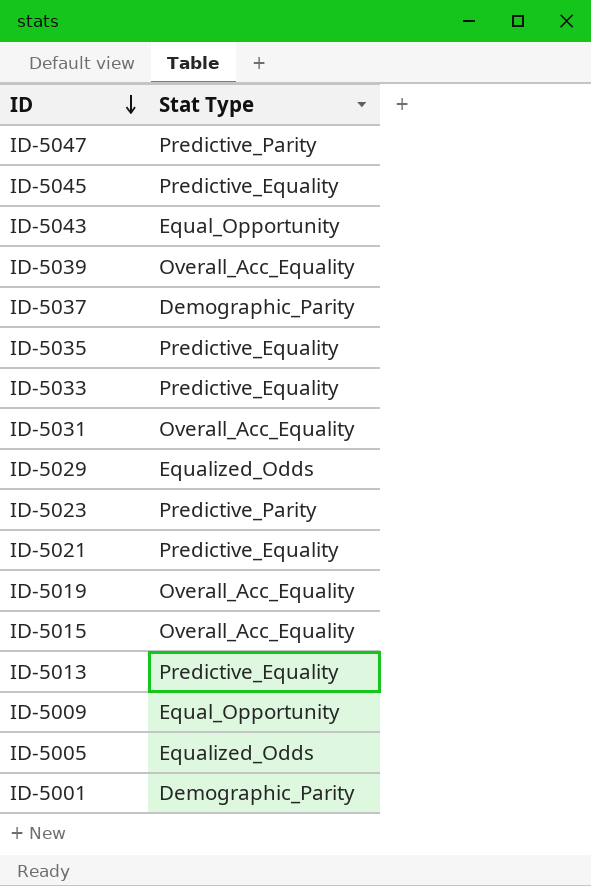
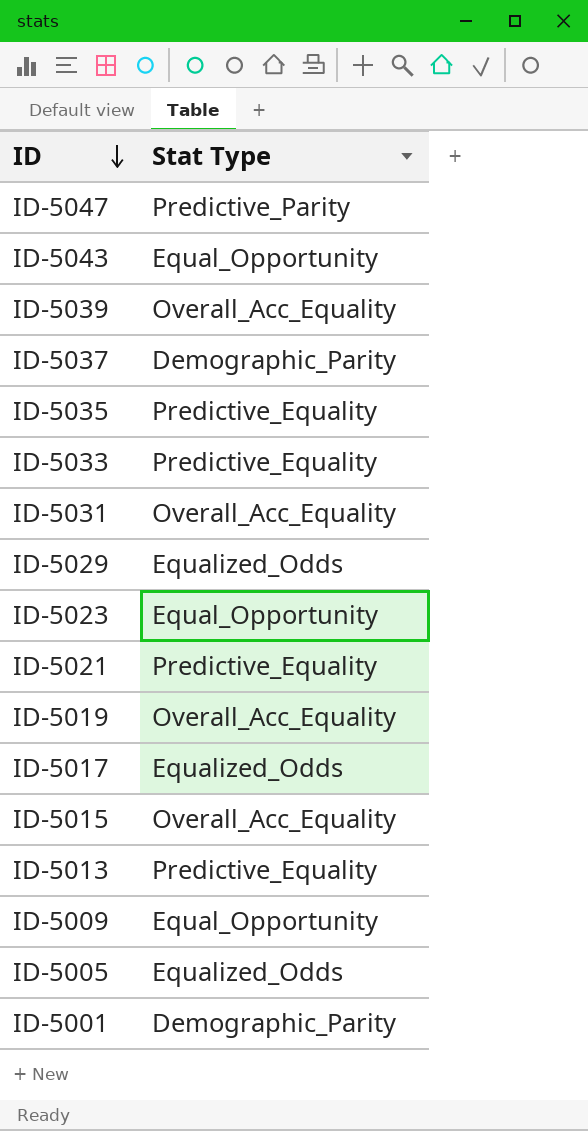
row ID-5045: Predictive_Equality -> none
ID-5023 | Stat Type: Predictive_Parity -> Equal_Opportunity
row ID-5017: none -> Equalized_Odds

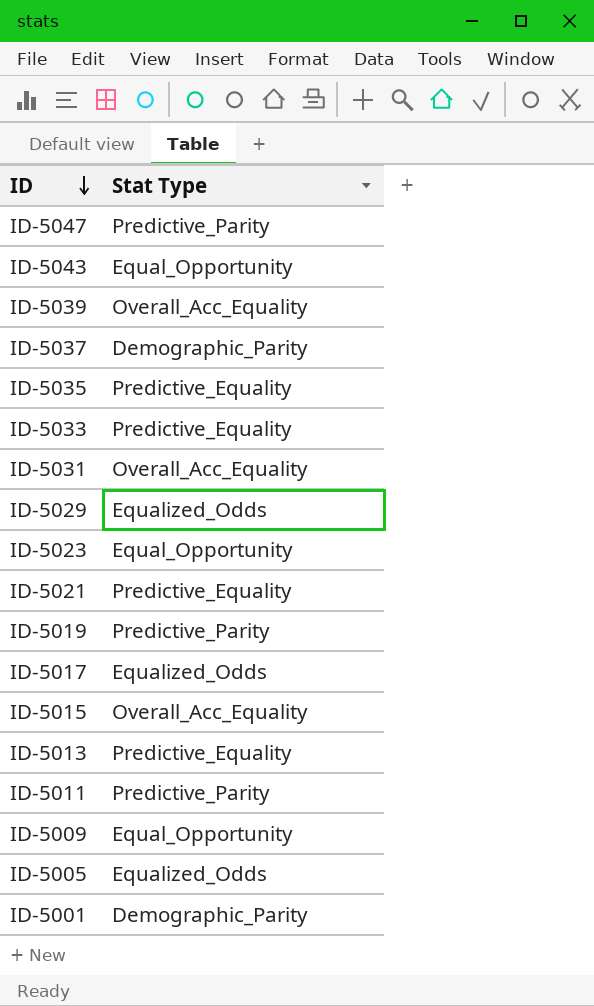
ID-5019 | Stat Type: Overall_Acc_Equality -> Predictive_Parity
row ID-5011: none -> Predictive_Parity

